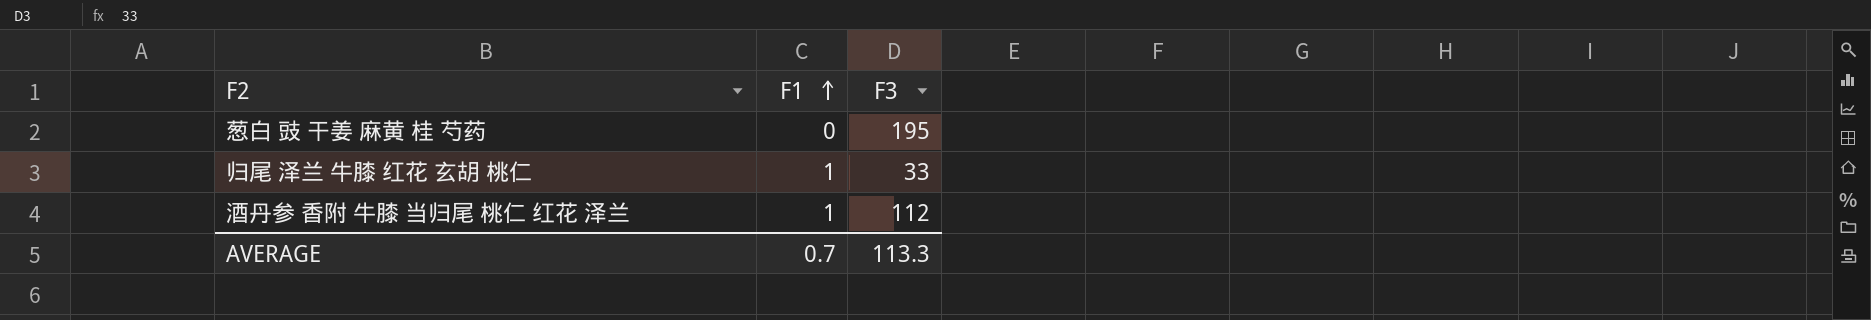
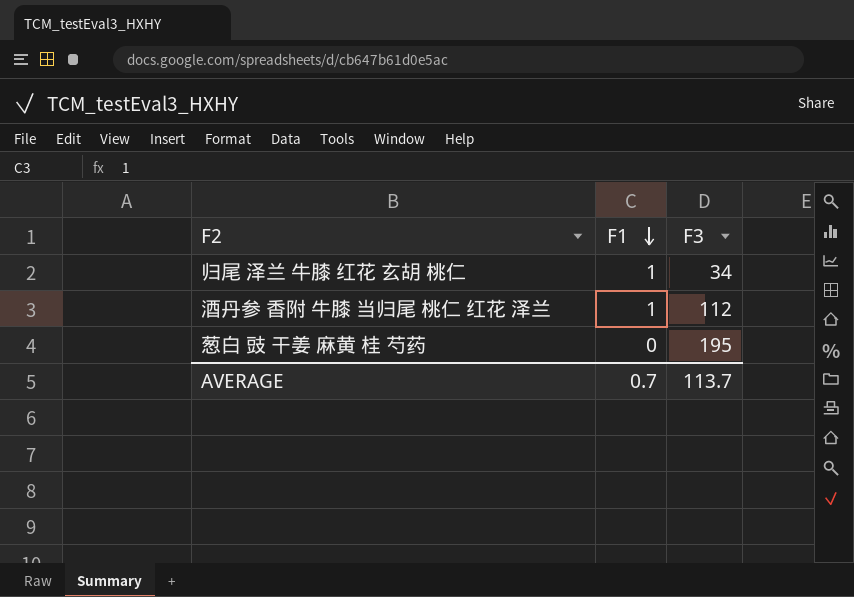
row order: F1 ascending -> F1 descending
归尾 泽兰 牛膝 红花 玄胡 桃仁 | F3: 33 -> 34
AVERAGE | F3: 113.3 -> 113.7

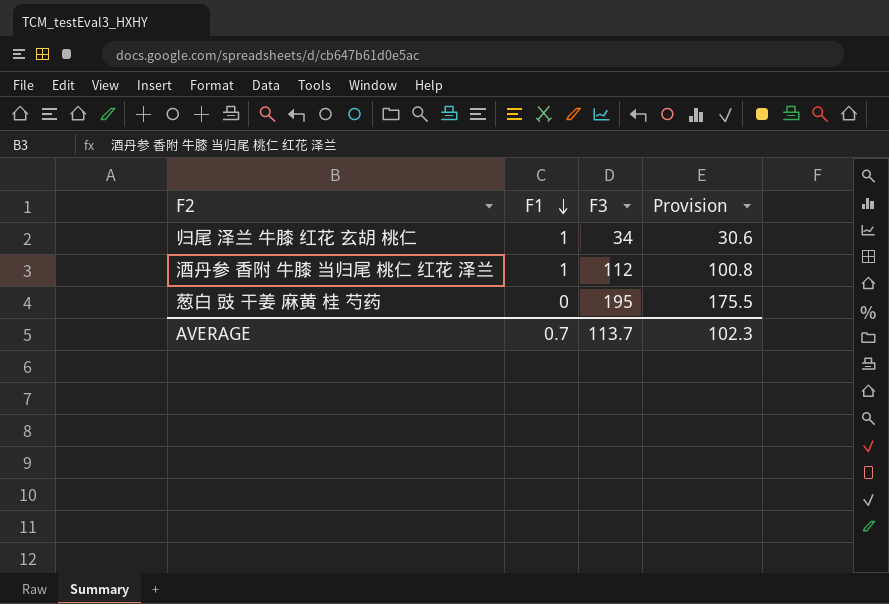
column Provision | formula: none -> [F3] * 0.9

